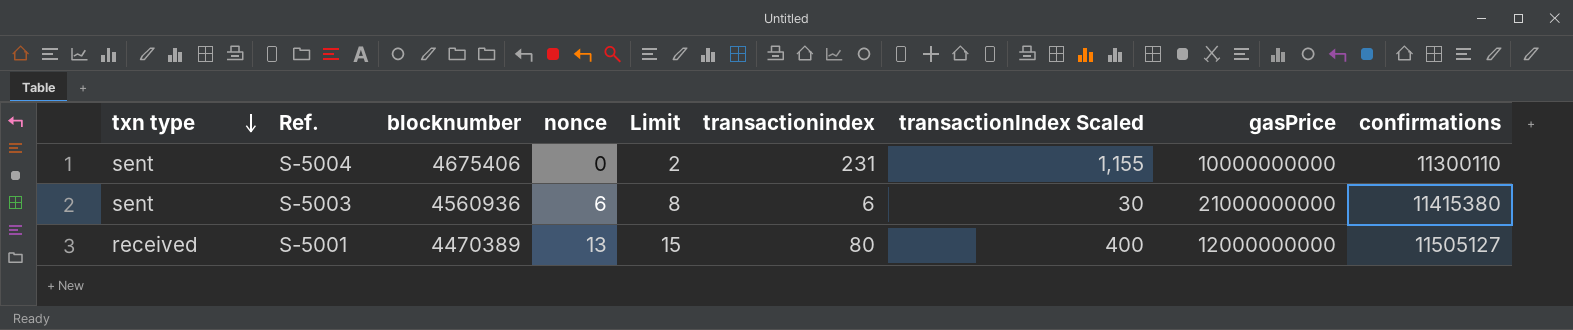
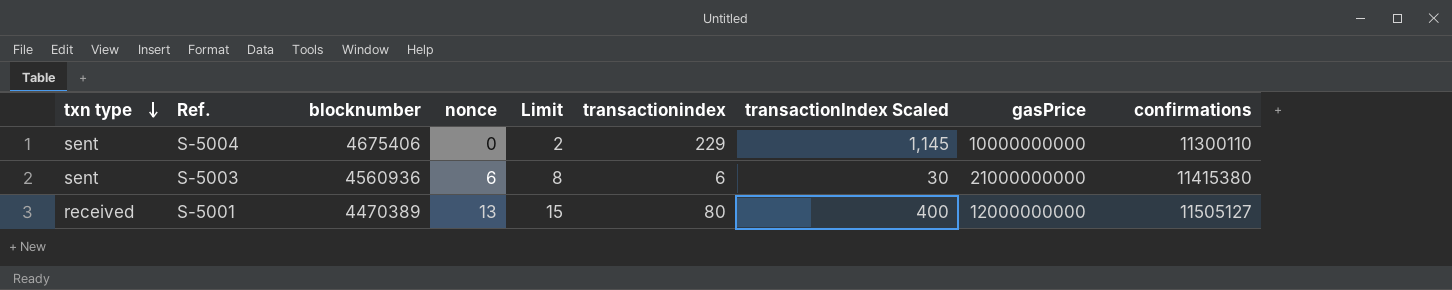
S-5004 | transactionindex: 231 -> 229
S-5004 | transactionIndex Scaled: 1,155 -> 1,145

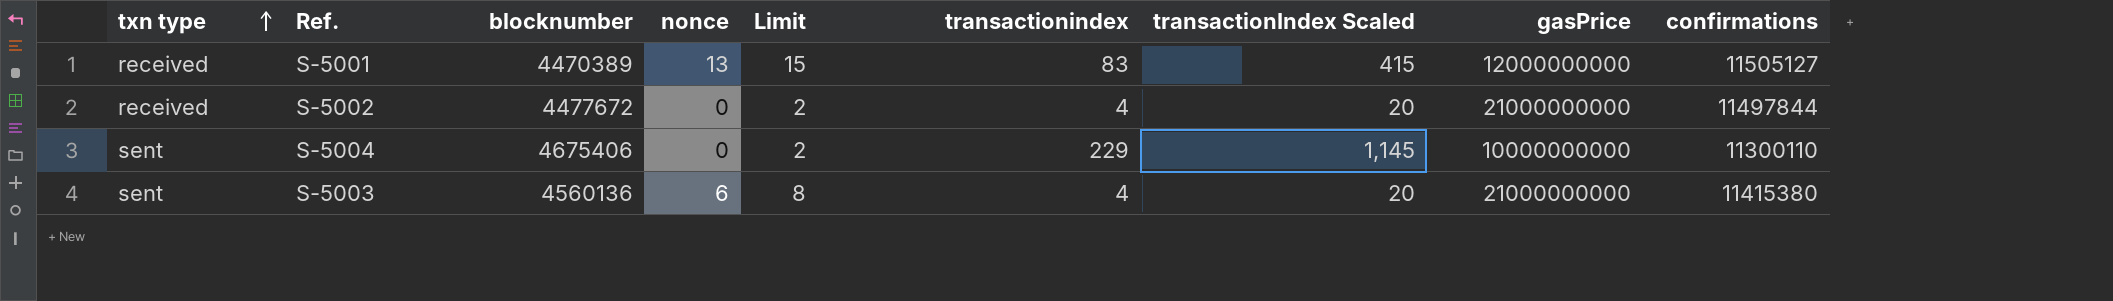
row order: txn type descending -> txn type ascending
S-5001 | transactionindex: 80 -> 83
S-5001 | transactionIndex Scaled: 400 -> 415
row S-5002: none -> received | 4477672 | 0 | 2 | 4 | 20 | 21000000000 | 11497844
S-5003 | blocknumber: 4560936 -> 4560136
S-5003 | transactionindex: 6 -> 4
S-5003 | transactionIndex Scaled: 30 -> 20

